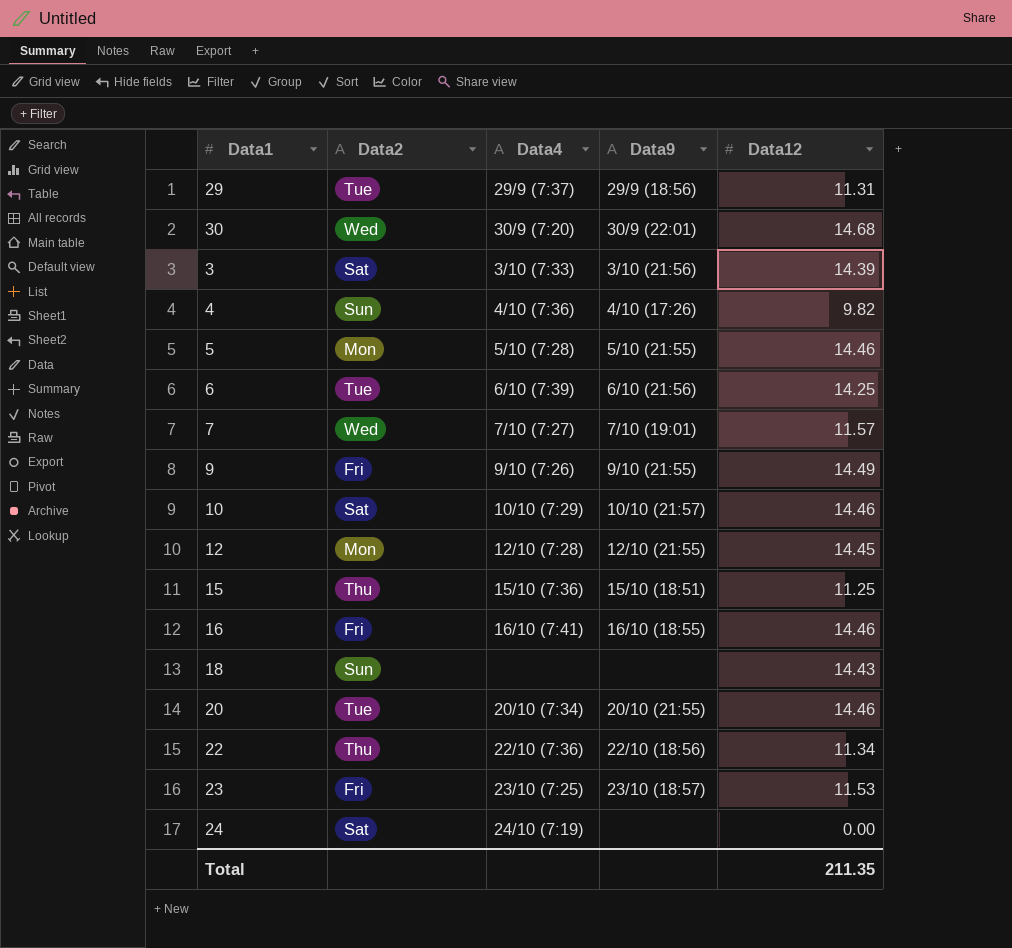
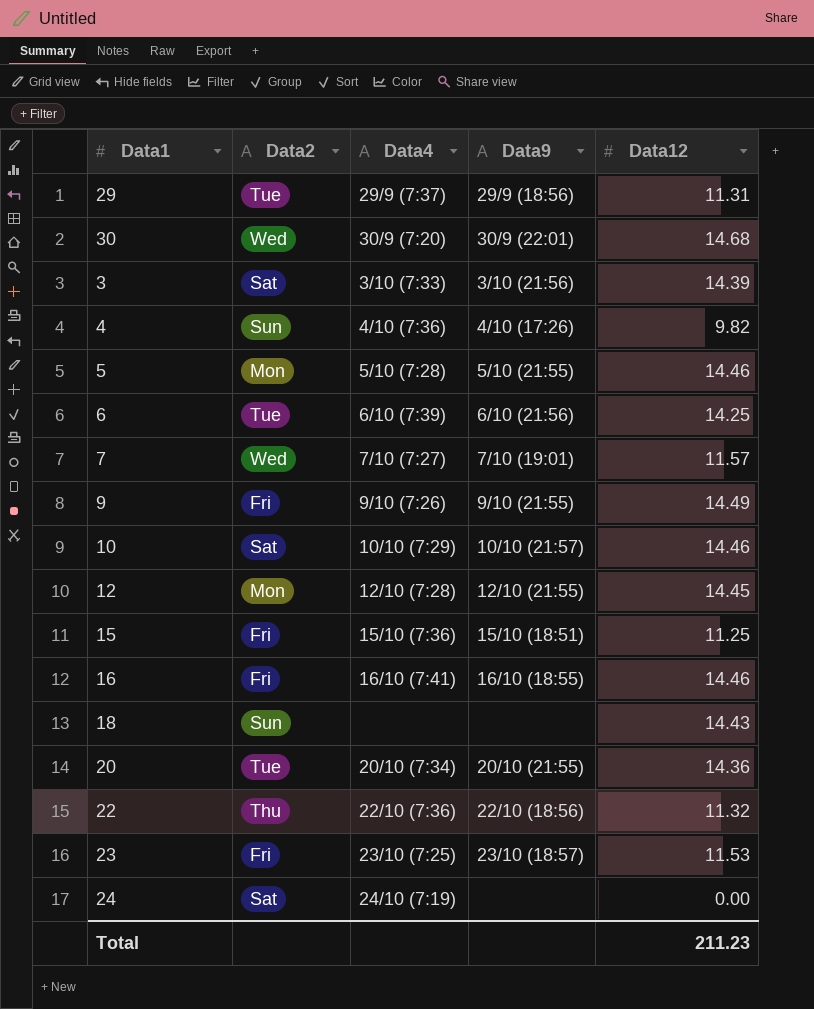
15 | Data2: Thu -> Fri
20 | Data12: 14.46 -> 14.36
22 | Data12: 11.34 -> 11.32
Total | Data12: 211.35 -> 211.23

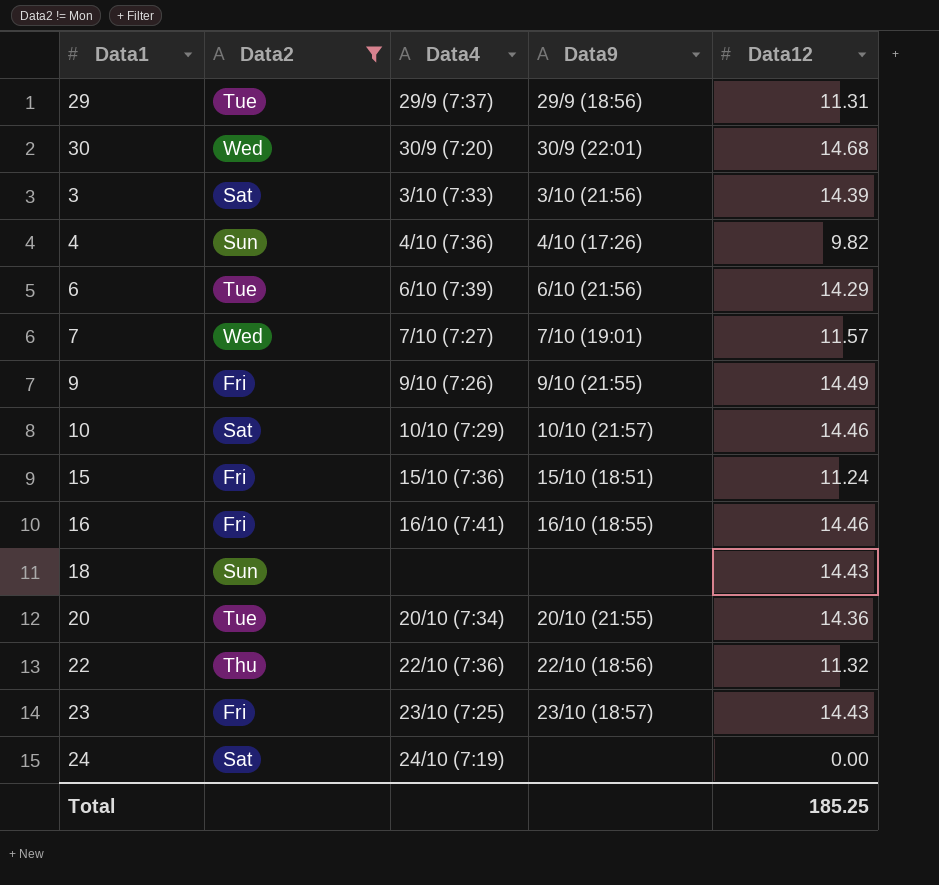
filter: none -> Data2 != Mon
6 | Data12: 14.25 -> 14.29
15 | Data12: 11.25 -> 11.24
23 | Data12: 11.53 -> 14.43
Total | Data12: 211.23 -> 185.25

